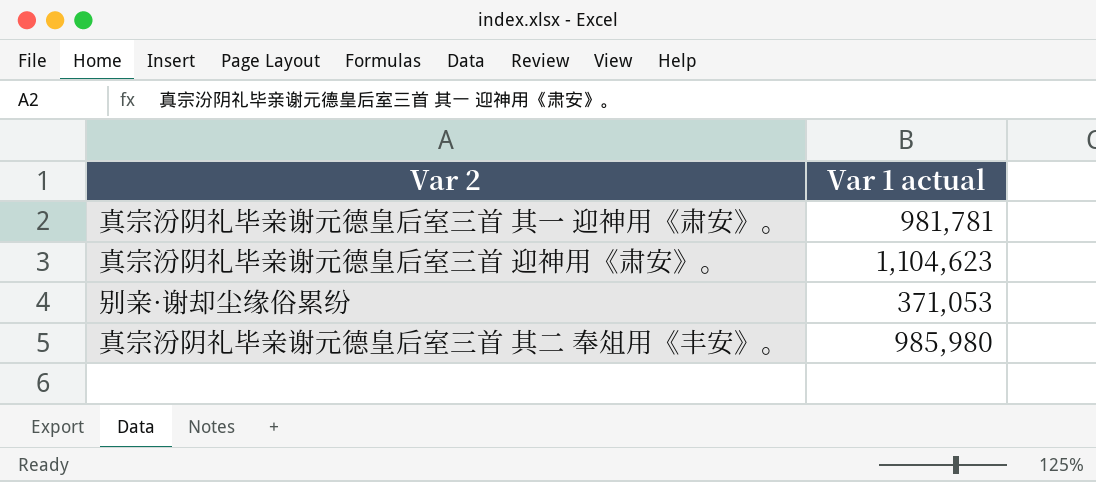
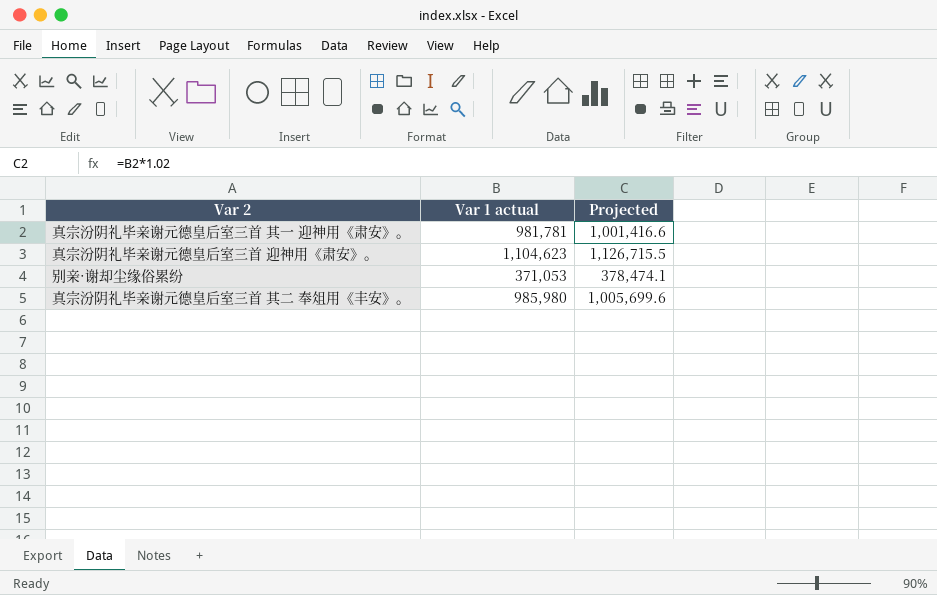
column Projected | formula: none -> [Var 1 actual] * 1.02

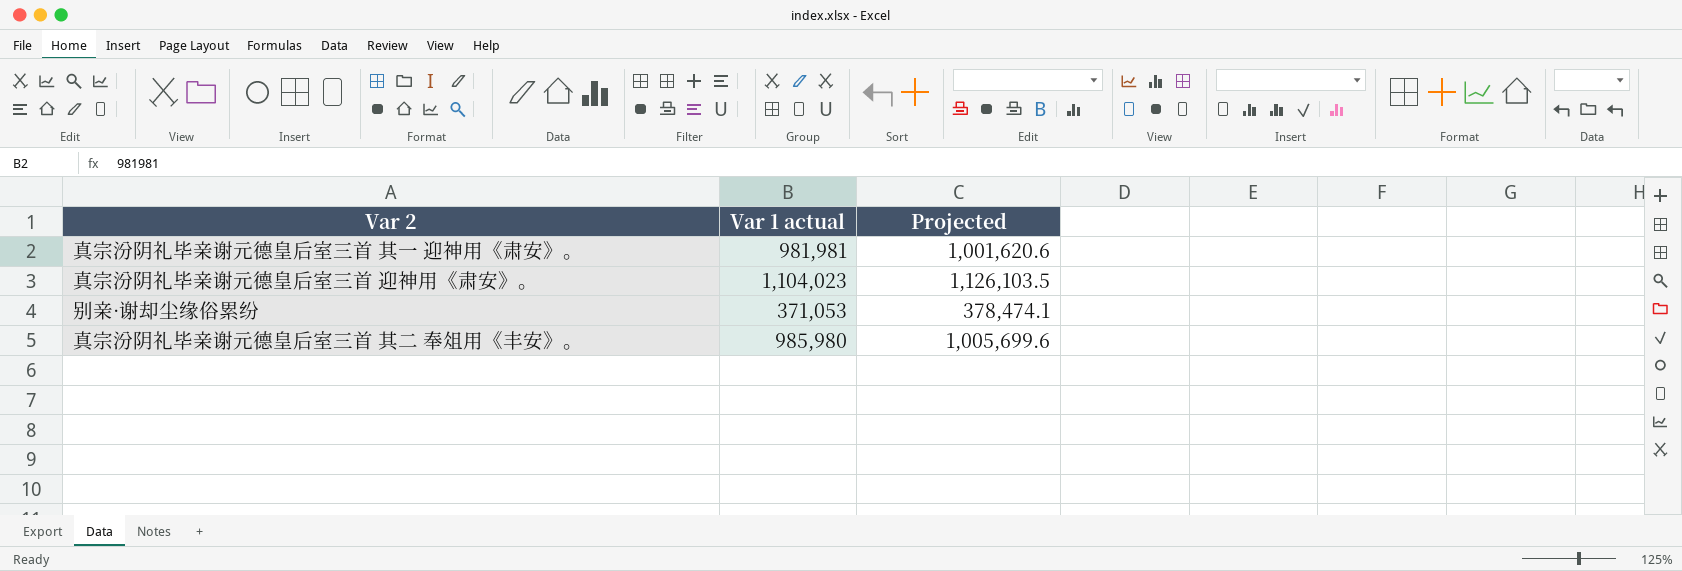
真宗汾阴礼毕亲谢元德皇后室三首 其一 迎神用《肃安》。 | Var 1 actual: 981,781 -> 981,981
真宗汾阴礼毕亲谢元德皇后室三首 其一 迎神用《肃安》。 | Projected: 1,001,416.6 -> 1,001,620.6
真宗汾阴礼毕亲谢元德皇后室三首 迎神用《肃安》。 | Var 1 actual: 1,104,623 -> 1,104,023
真宗汾阴礼毕亲谢元德皇后室三首 迎神用《肃安》。 | Projected: 1,126,715.5 -> 1,126,103.5

